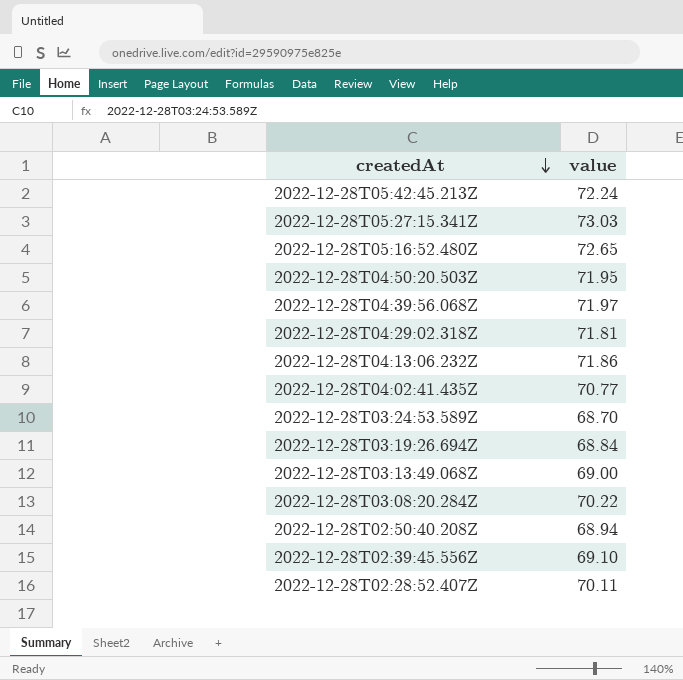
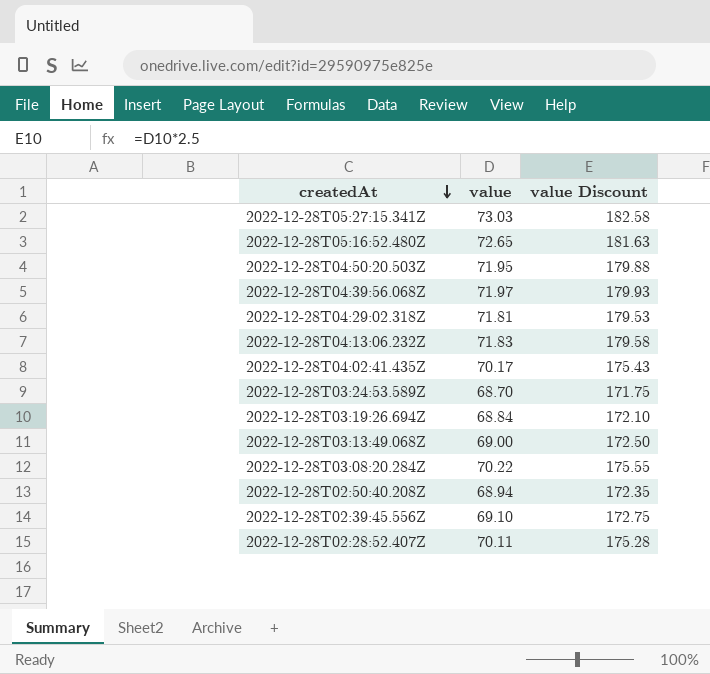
column value Discount | formula: none -> [value] * 2.5
row 2022-12-28T05:42:45.213Z: 72.24 -> none
2022-12-28T04:13:06.232Z | value: 71.86 -> 71.83
2022-12-28T04:02:41.435Z | value: 70.77 -> 70.17

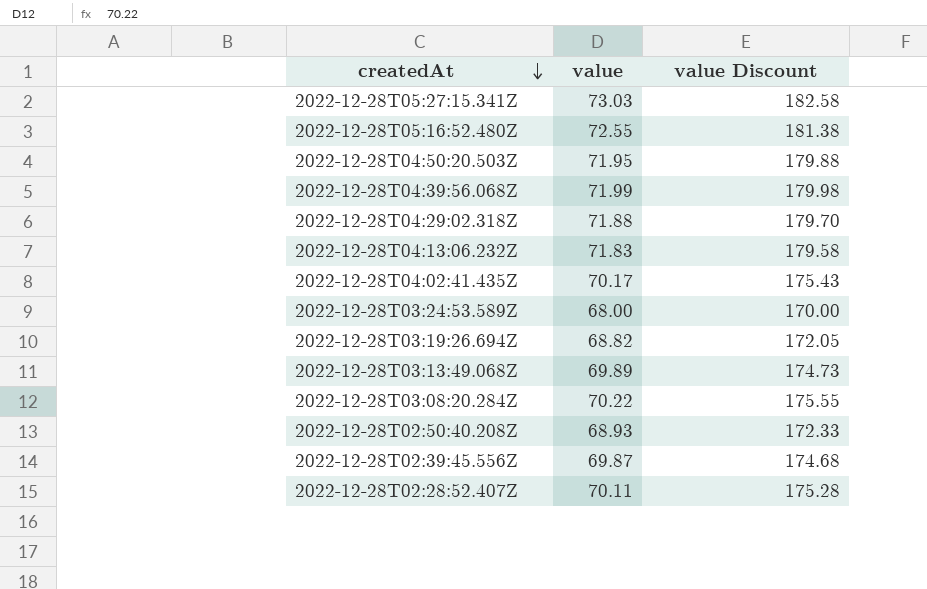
2022-12-28T05:16:52.480Z | value: 72.65 -> 72.55
2022-12-28T05:16:52.480Z | value Discount: 181.63 -> 181.38
2022-12-28T04:39:56.068Z | value: 71.97 -> 71.99
2022-12-28T04:39:56.068Z | value Discount: 179.93 -> 179.98
2022-12-28T04:29:02.318Z | value: 71.81 -> 71.88
2022-12-28T04:29:02.318Z | value Discount: 179.53 -> 179.70
2022-12-28T03:24:53.589Z | value: 68.70 -> 68.00
2022-12-28T03:24:53.589Z | value Discount: 171.75 -> 170.00
2022-12-28T03:19:26.694Z | value: 68.84 -> 68.82
2022-12-28T03:19:26.694Z | value Discount: 172.10 -> 172.05
2022-12-28T03:13:49.068Z | value: 69.00 -> 69.89
2022-12-28T03:13:49.068Z | value Discount: 172.50 -> 174.73
2022-12-28T02:50:40.208Z | value: 68.94 -> 68.93
2022-12-28T02:50:40.208Z | value Discount: 172.35 -> 172.33
2022-12-28T02:39:45.556Z | value: 69.10 -> 69.87
2022-12-28T02:39:45.556Z | value Discount: 172.75 -> 174.68

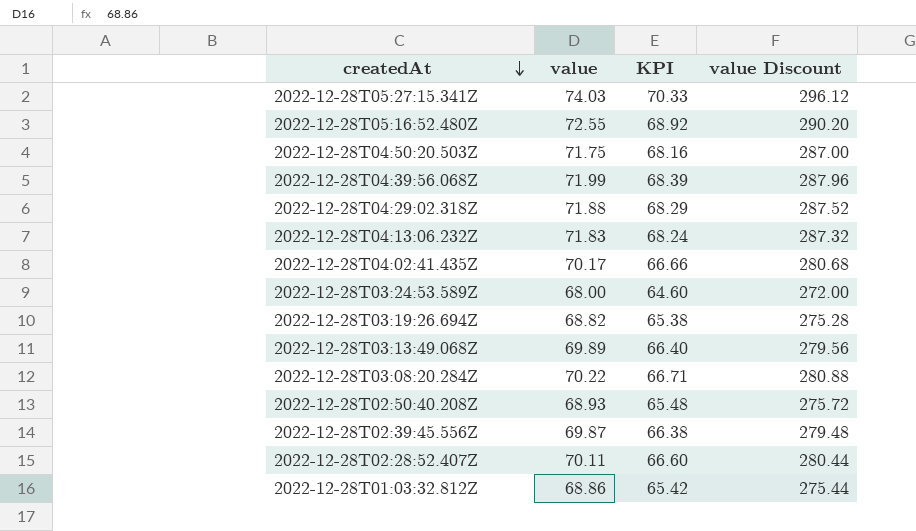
column KPI | formula: none -> [value] * 0.95
column value Discount | formula: [value] * 2.5 -> [value] * 4
2022-12-28T05:27:15.341Z | value: 73.03 -> 74.03
2022-12-28T04:50:20.503Z | value: 71.95 -> 71.75
row 2022-12-28T01:03:32.812Z: none -> 68.86 | 65.42 | 275.44

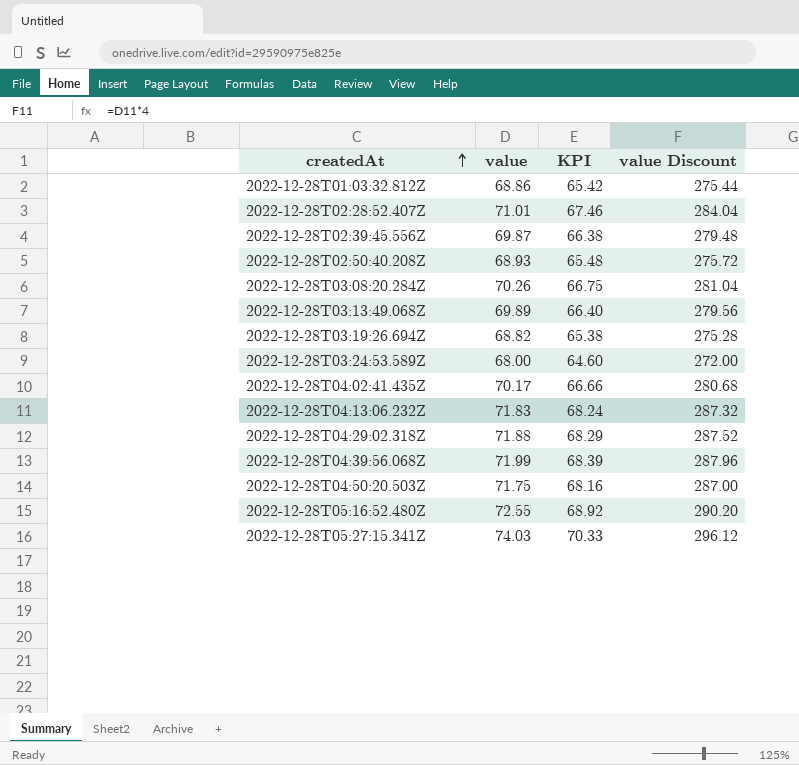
row order: createdAt descending -> createdAt ascending
2022-12-28T02:28:52.407Z | value: 70.11 -> 71.01
2022-12-28T02:28:52.407Z | KPI: 66.60 -> 67.46
2022-12-28T02:28:52.407Z | value Discount: 280.44 -> 284.04
2022-12-28T03:08:20.284Z | value: 70.22 -> 70.26
2022-12-28T03:08:20.284Z | KPI: 66.71 -> 66.75
2022-12-28T03:08:20.284Z | value Discount: 280.88 -> 281.04

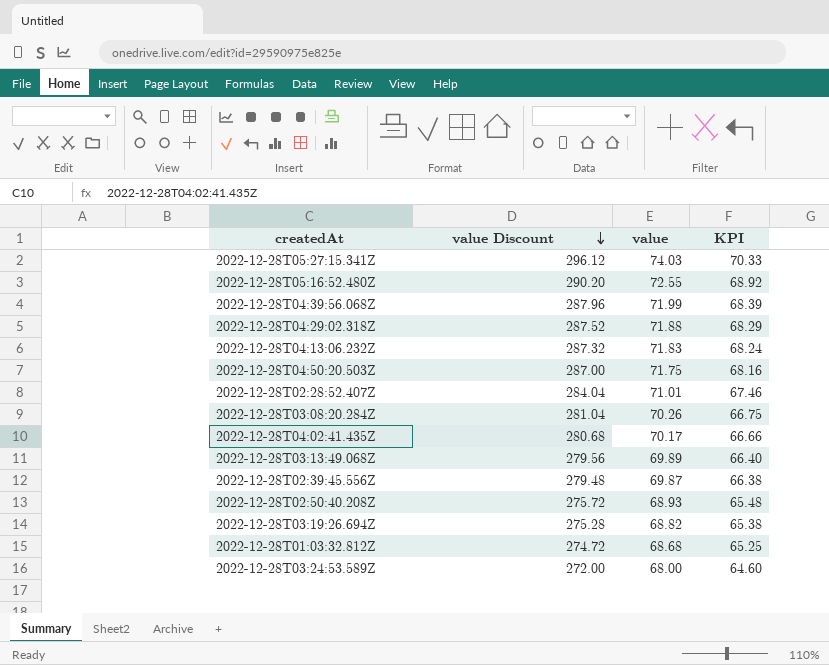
row order: createdAt ascending -> value Discount descending
column value Discount | position: 4 -> 2
2022-12-28T01:03:32.812Z | value Discount: 275.44 -> 274.72
2022-12-28T01:03:32.812Z | value: 68.86 -> 68.68
2022-12-28T01:03:32.812Z | KPI: 65.42 -> 65.25

